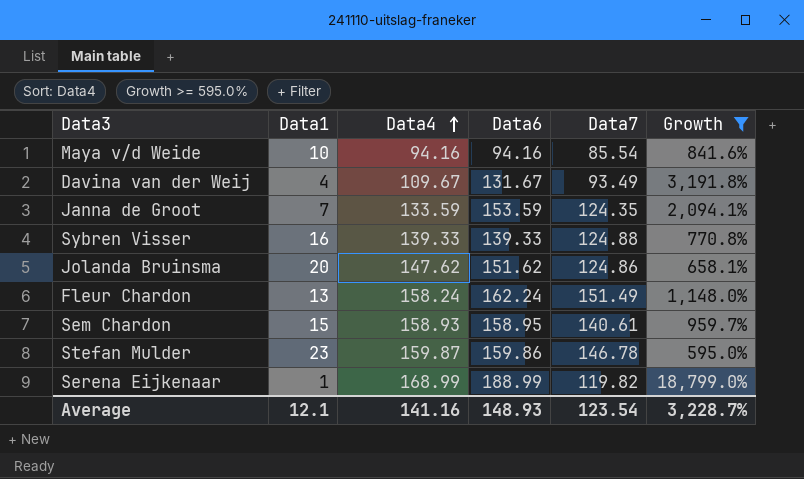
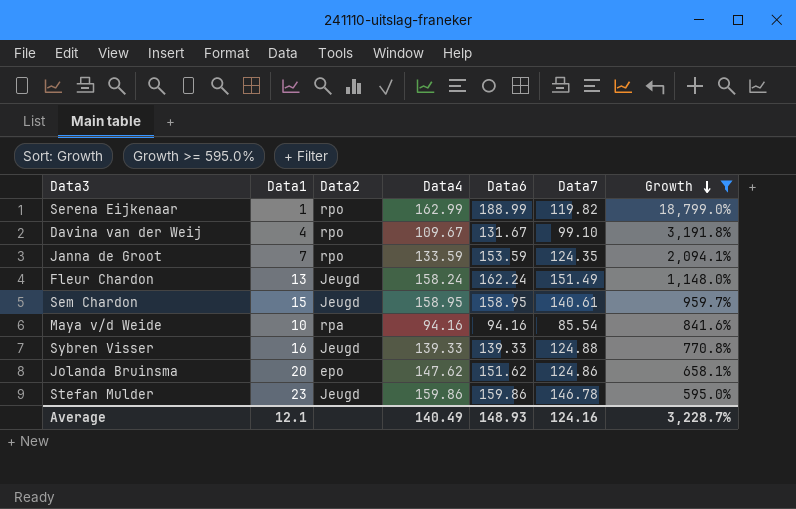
row order: Data4 ascending -> Growth descending
column Data2 | position: none -> 3
Serena Eijkenaar | Data4: 168.99 -> 162.99
Davina van der Weij | Data7: 93.49 -> 99.10
Sem Chardon | Data4: 158.93 -> 158.95
Stefan Mulder | Data4: 159.87 -> 159.86
Average | Data4: 141.16 -> 140.49
Average | Data7: 123.54 -> 124.16

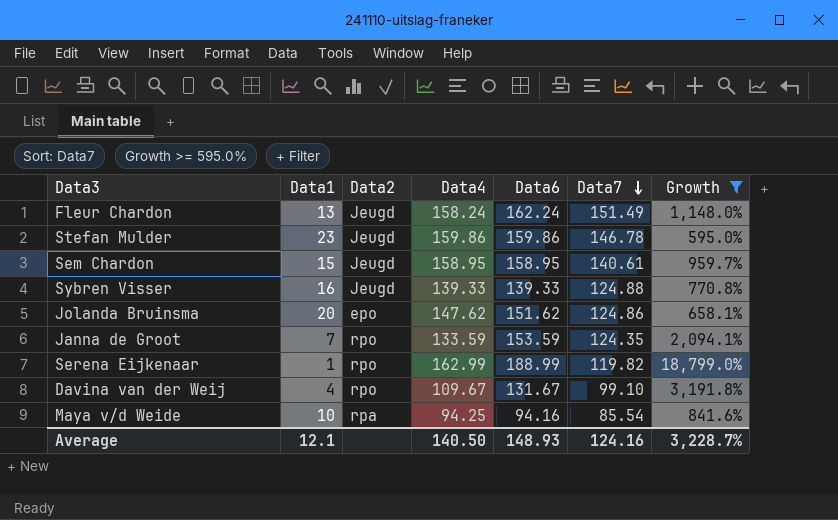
row order: Growth descending -> Data7 descending
Maya v/d Weide | Data4: 94.16 -> 94.25
Average | Data4: 140.49 -> 140.50

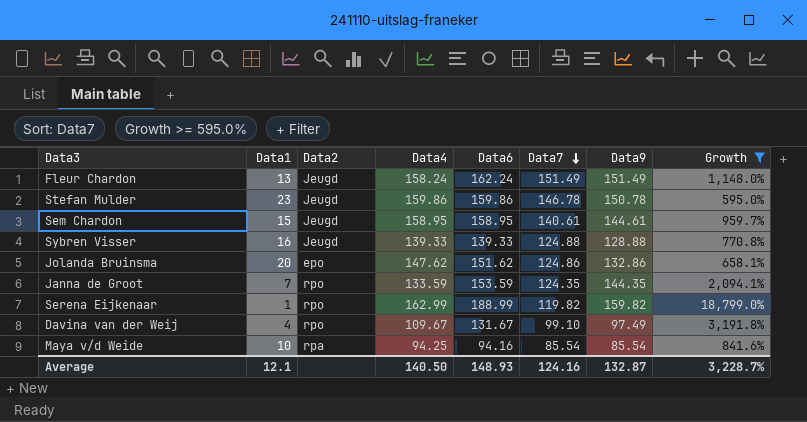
column Data9 | position: none -> 7

